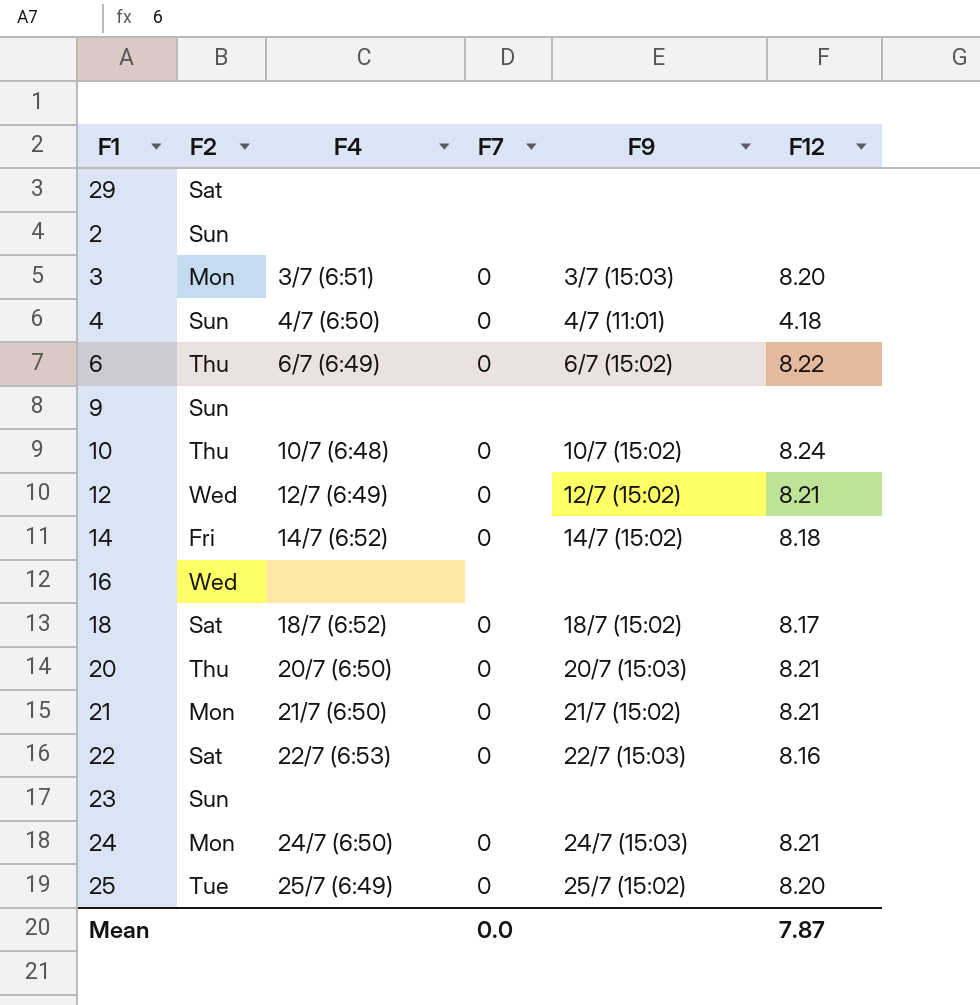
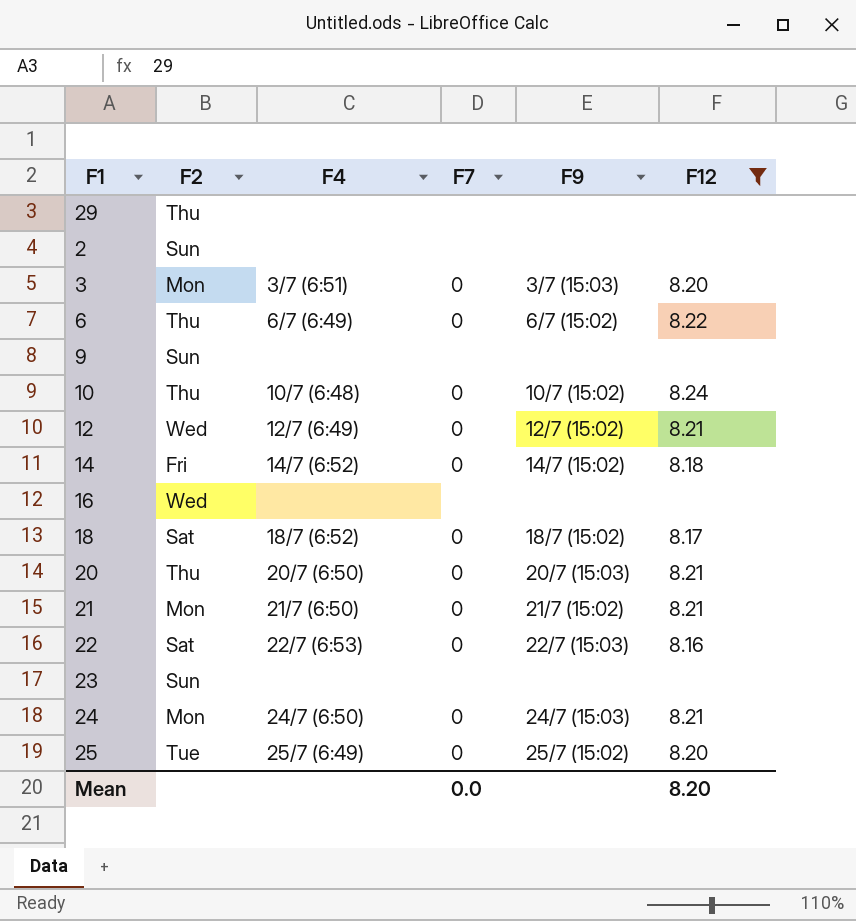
filter: none -> F12 != 4.18
29 | F2: Sat -> Thu
Mean | F12: 7.87 -> 8.20

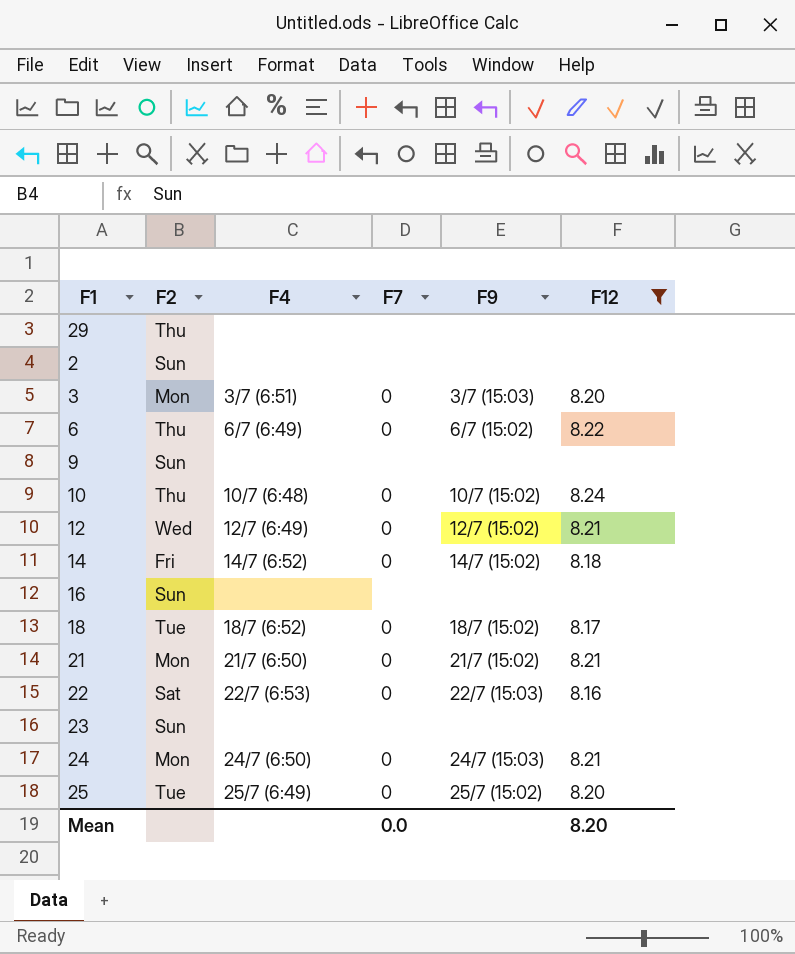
row 20: Thu | 20/7 (6:50) | 0 | 20/7 (15:03) | 8.21 -> none
16 | F2: Wed -> Sun
18 | F2: Sat -> Tue

